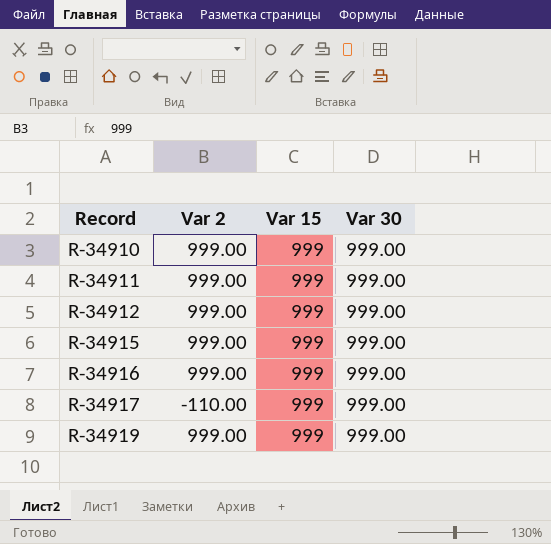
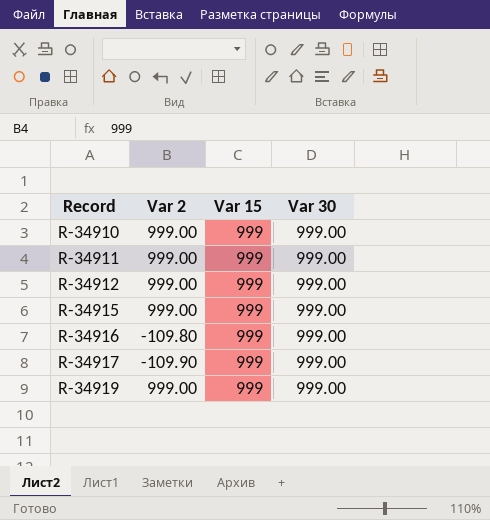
R-34916 | Var 2: 999.00 -> -109.80
R-34917 | Var 2: -110.00 -> -109.90

